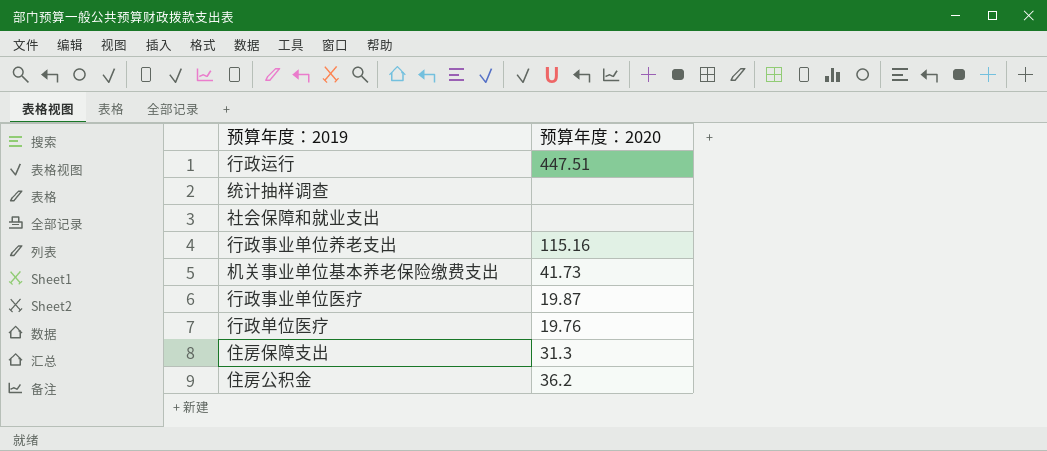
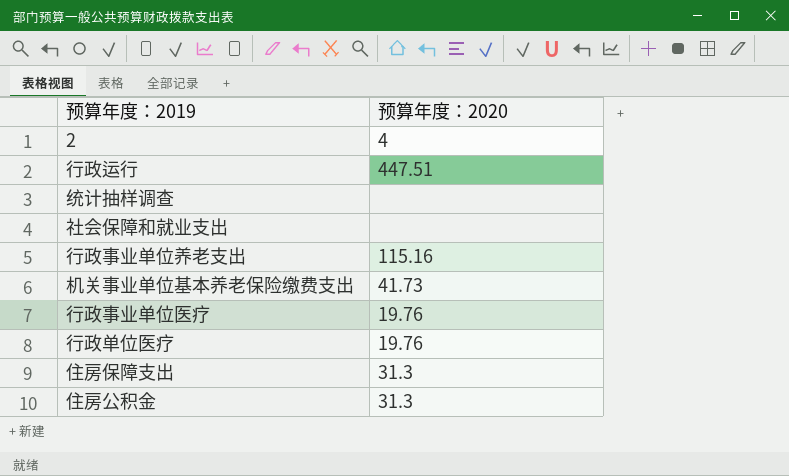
row 2: none -> 4
行政事业单位医疗 | 预算年度：2020: 19.87 -> 19.76
住房公积金 | 预算年度：2020: 36.2 -> 31.3

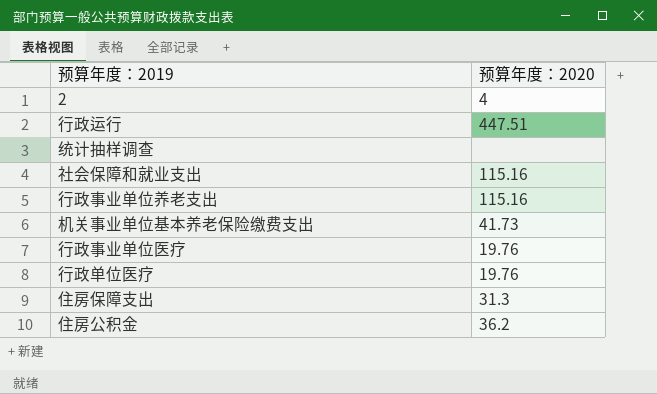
社会保障和就业支出 | 预算年度：2020: none -> 115.16
住房公积金 | 预算年度：2020: 31.3 -> 36.2

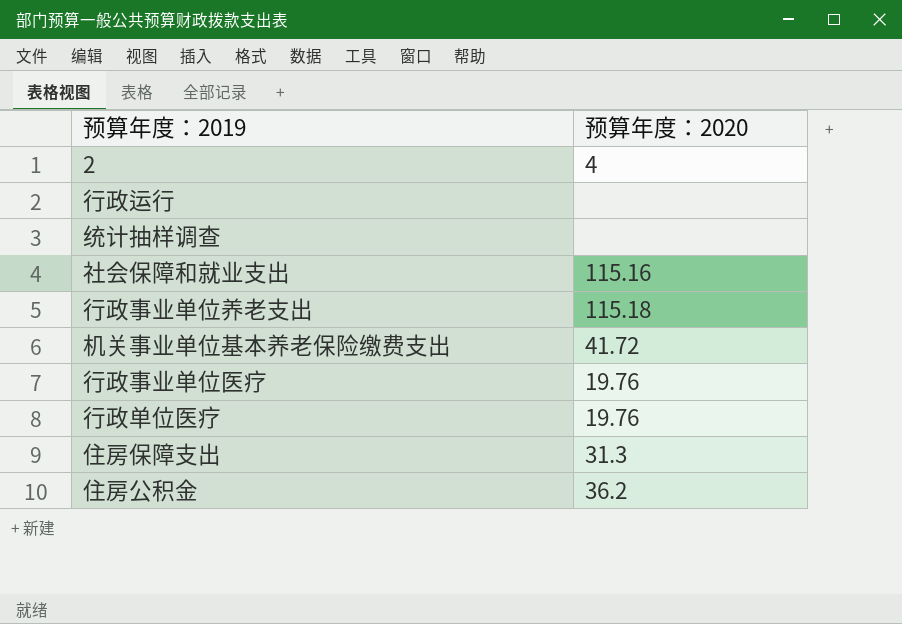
行政运行 | 预算年度：2020: 447.51 -> none
行政事业单位养老支出 | 预算年度：2020: 115.16 -> 115.18
机关事业单位基本养老保险缴费支出 | 预算年度：2020: 41.73 -> 41.72

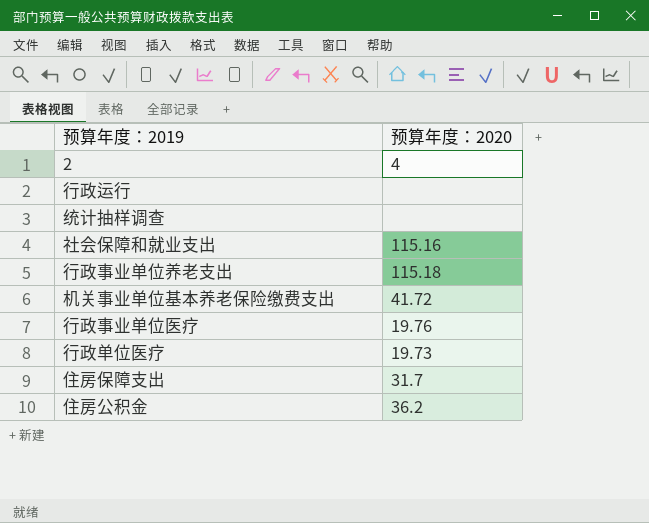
行政单位医疗 | 预算年度：2020: 19.76 -> 19.73
住房保障支出 | 预算年度：2020: 31.3 -> 31.7

